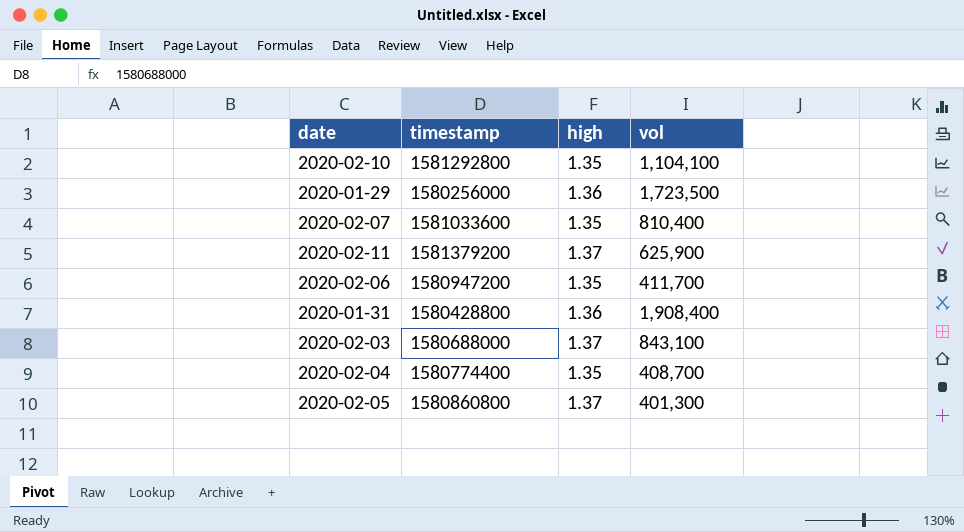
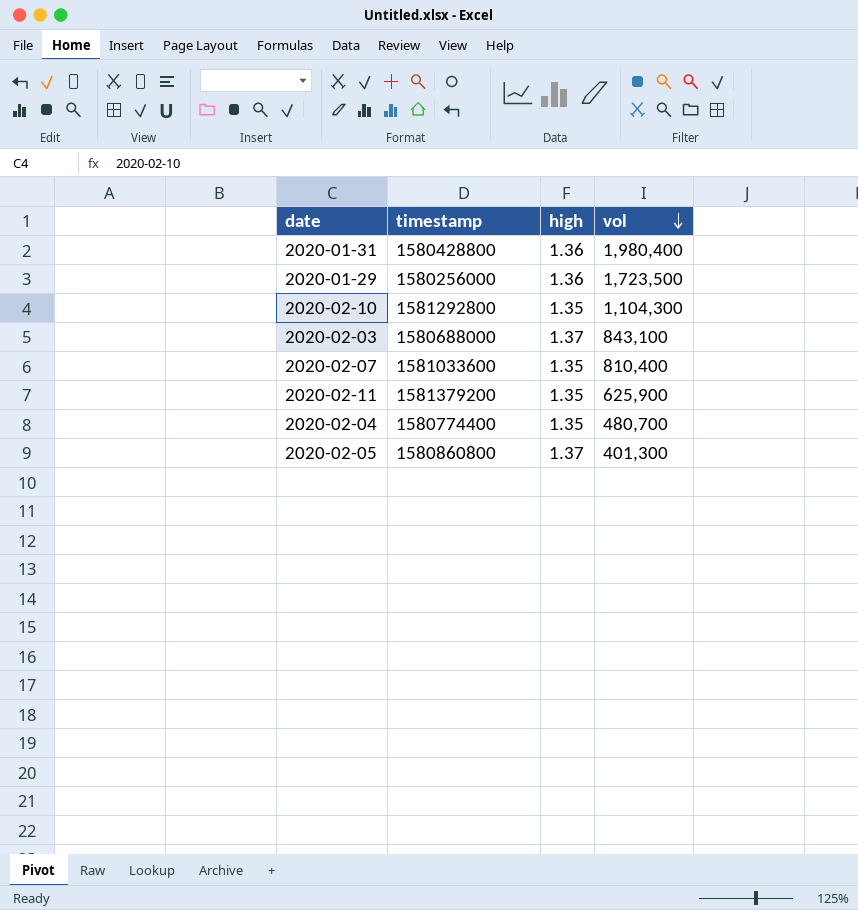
row order: none -> vol descending
row 2020-02-06: 1580947200 | 1.35 | 411,700 -> none
2020-01-31 | vol: 1,908,400 -> 1,980,400
2020-02-10 | vol: 1,104,100 -> 1,104,300
2020-02-11 | high: 1.37 -> 1.35
2020-02-04 | vol: 408,700 -> 480,700

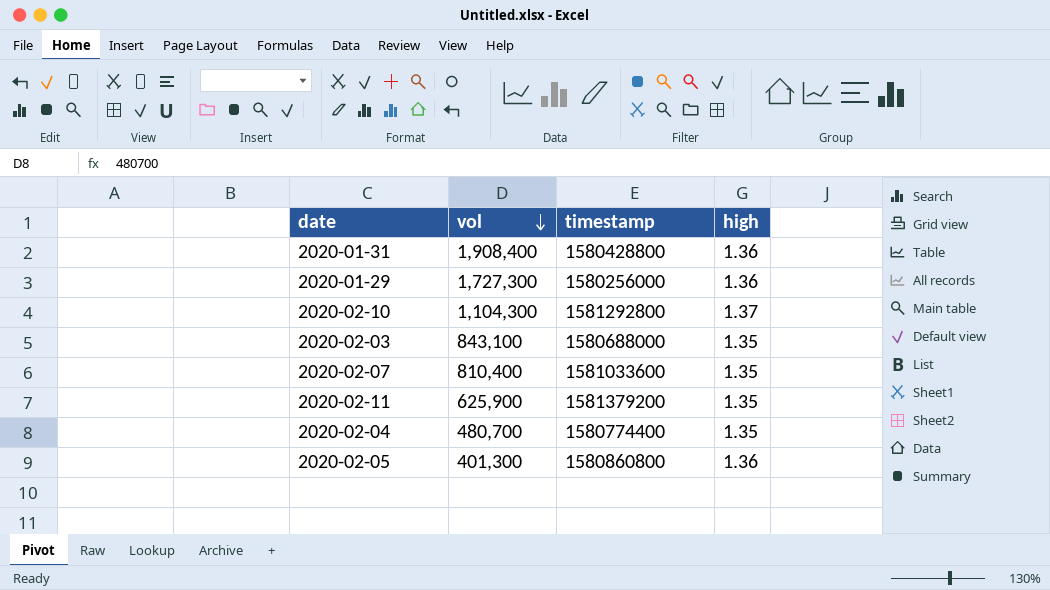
column vol | position: 4 -> 2
2020-01-31 | vol: 1,980,400 -> 1,908,400
2020-01-29 | vol: 1,723,500 -> 1,727,300
2020-02-10 | high: 1.35 -> 1.37
2020-02-03 | high: 1.37 -> 1.35
2020-02-05 | high: 1.37 -> 1.36

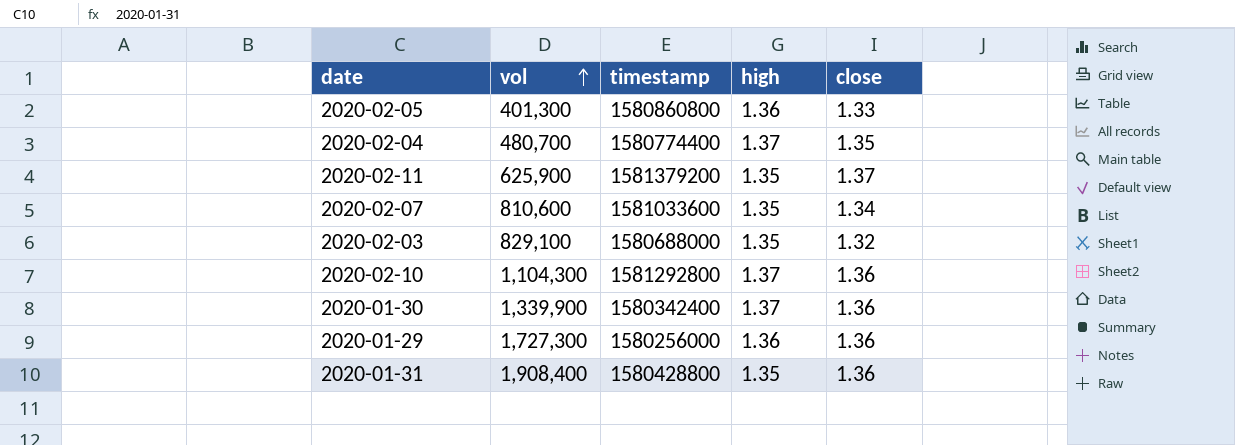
row order: vol descending -> vol ascending
column close | position: none -> 5
2020-02-04 | high: 1.35 -> 1.37
2020-02-07 | vol: 810,400 -> 810,600
2020-02-03 | vol: 843,100 -> 829,100
row 2020-01-30: none -> 1,339,900 | 1580342400 | 1.37 | 1.36
2020-01-31 | high: 1.36 -> 1.35

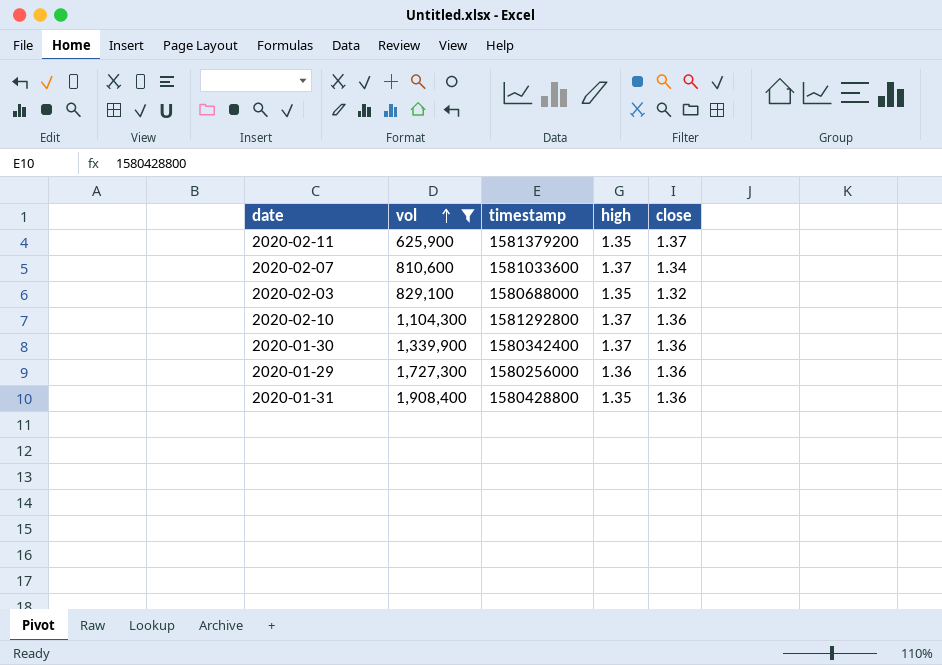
filter: none -> vol >= 625,900
2020-02-07 | high: 1.35 -> 1.37

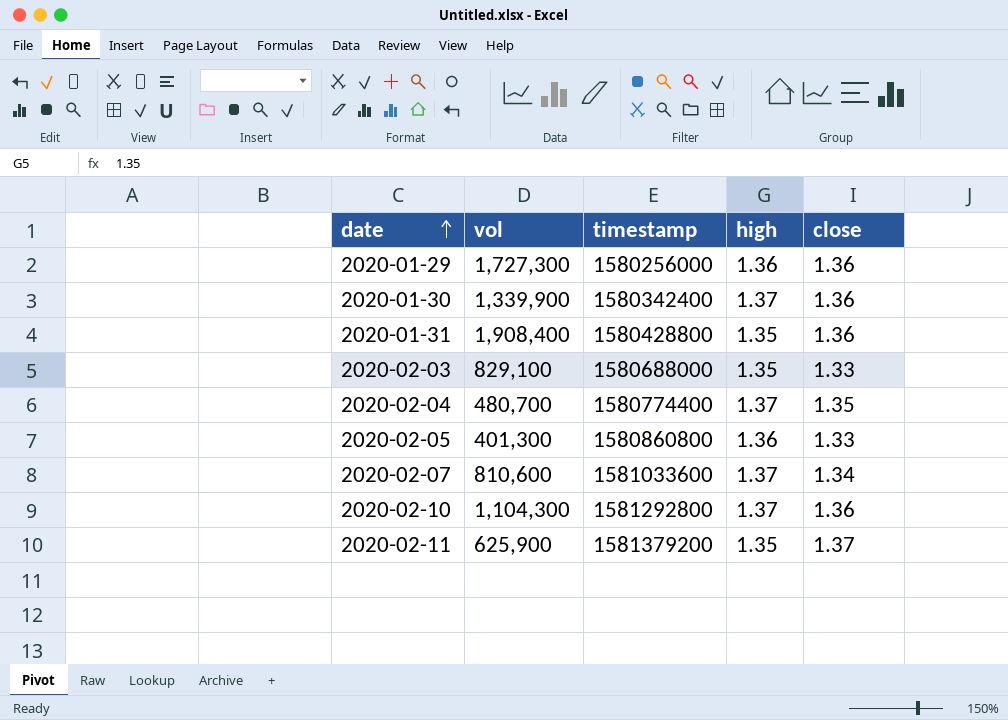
filter: vol >= 625,900 -> none
row order: vol ascending -> date ascending
2020-02-03 | close: 1.32 -> 1.33

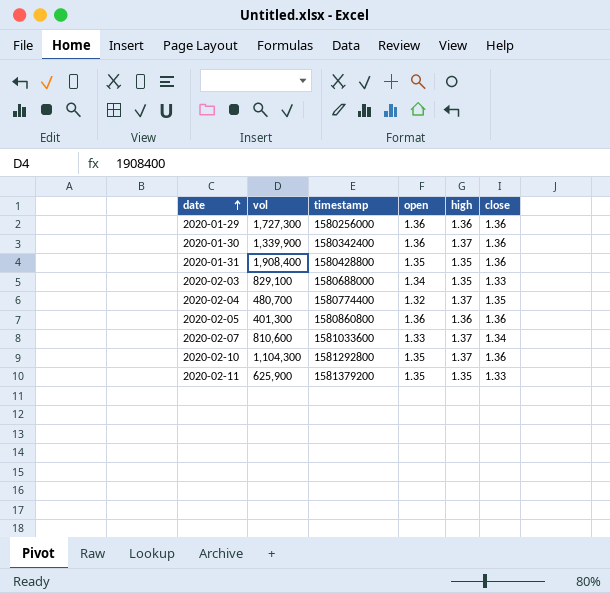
column open | position: none -> 4
2020-02-05 | close: 1.33 -> 1.36
2020-02-11 | close: 1.37 -> 1.33

